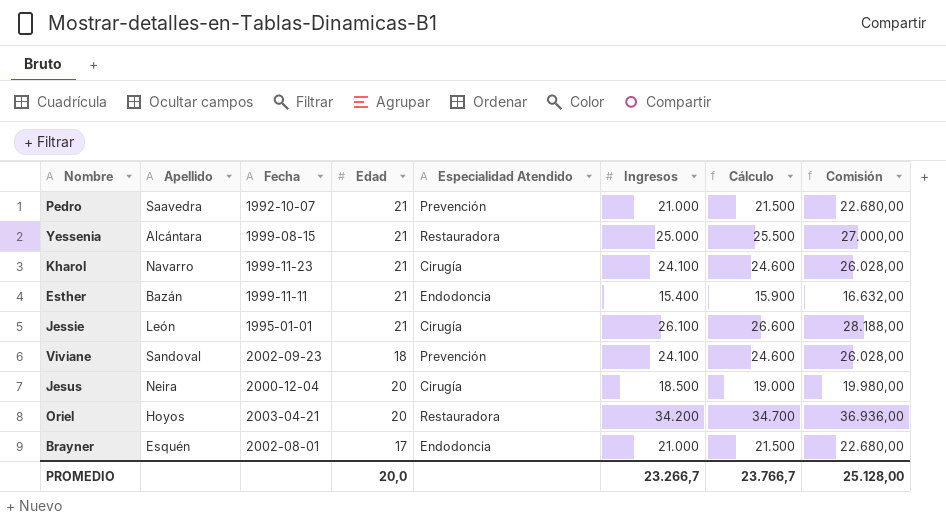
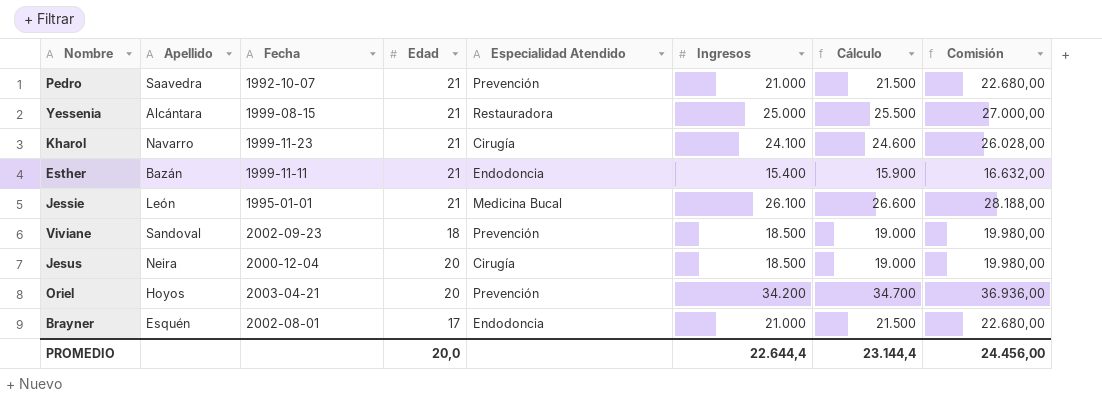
Jessie | Especialidad Atendido: Cirugía -> Medicina Bucal
Viviane | Ingresos: 24.100 -> 18.500
Viviane | Cálculo: 24.600 -> 19.000
Viviane | Comisión: 26.028,00 -> 19.980,00
Oriel | Especialidad Atendido: Restauradora -> Prevención
PROMEDIO | Ingresos: 23.266,7 -> 22.644,4
PROMEDIO | Cálculo: 23.766,7 -> 23.144,4
PROMEDIO | Comisión: 25.128,00 -> 24.456,00

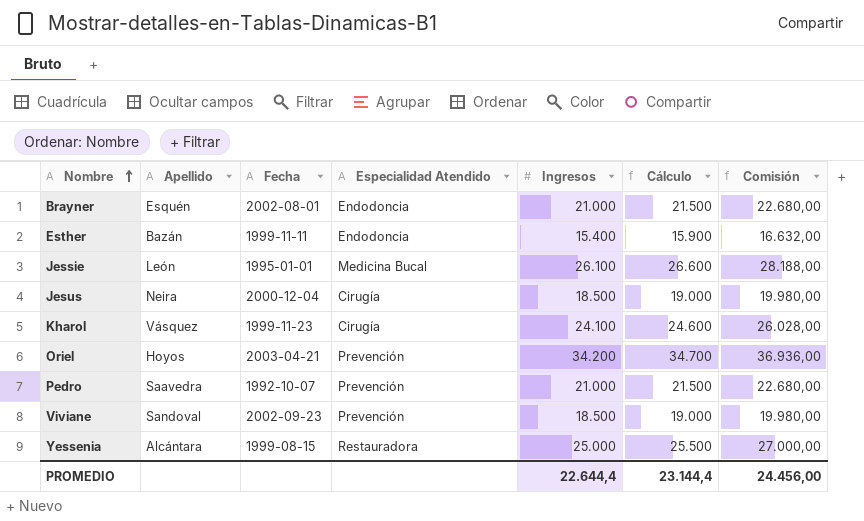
row order: none -> Nombre ascending
column Edad | position: 4 -> none
Kharol | Apellido: Navarro -> Vásquez

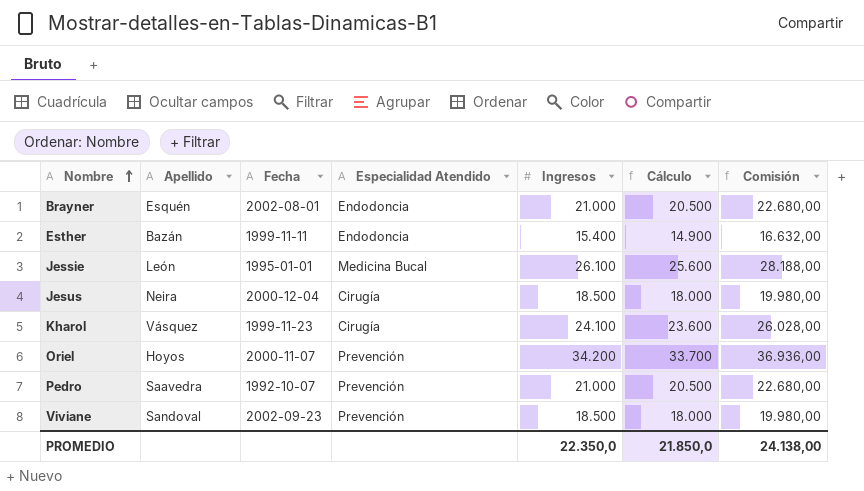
column Cálculo | formula: [Ingresos] + 500 -> [Ingresos] - 500
row Yessenia: Alcántara | 1999-08-15 | Restauradora | 25.000 | 25.500 | 27.000,00 -> none
Oriel | Fecha: 2003-04-21 -> 2000-11-07
PROMEDIO | Ingresos: 22.644,4 -> 22.350,0
PROMEDIO | Cálculo: 23.144,4 -> 21.850,0
PROMEDIO | Comisión: 24.456,00 -> 24.138,00

